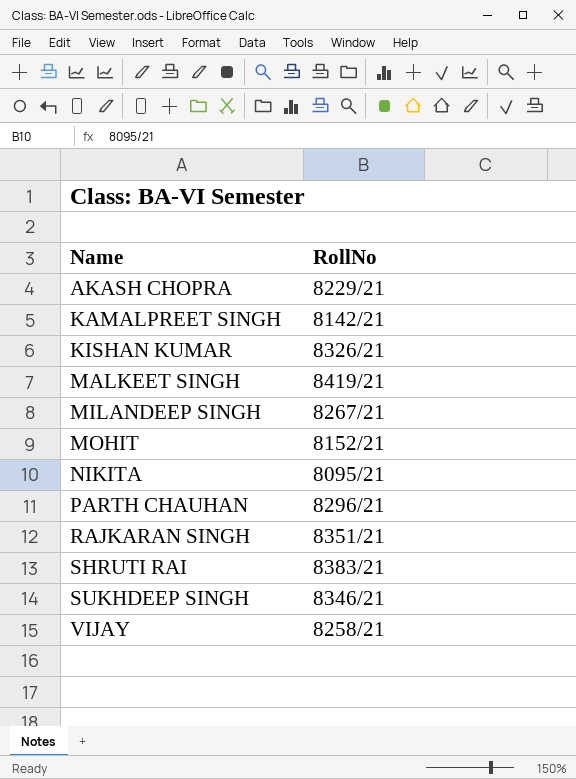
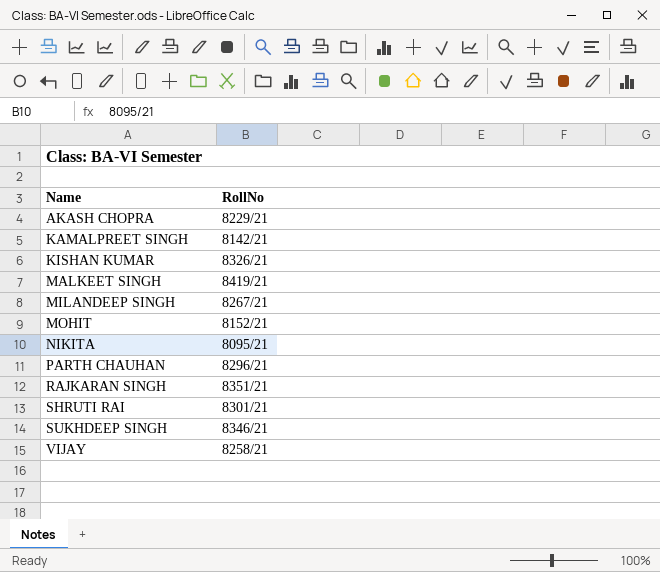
SHRUTI RAI | RollNo: 8383/21 -> 8301/21

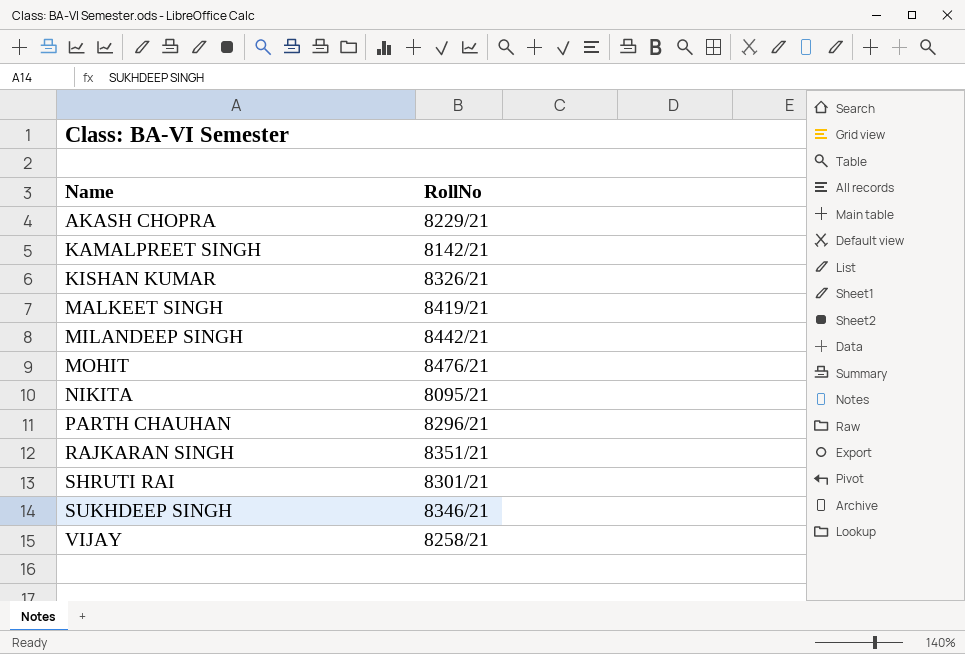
MILANDEEP SINGH | RollNo: 8267/21 -> 8442/21
MOHIT | RollNo: 8152/21 -> 8476/21

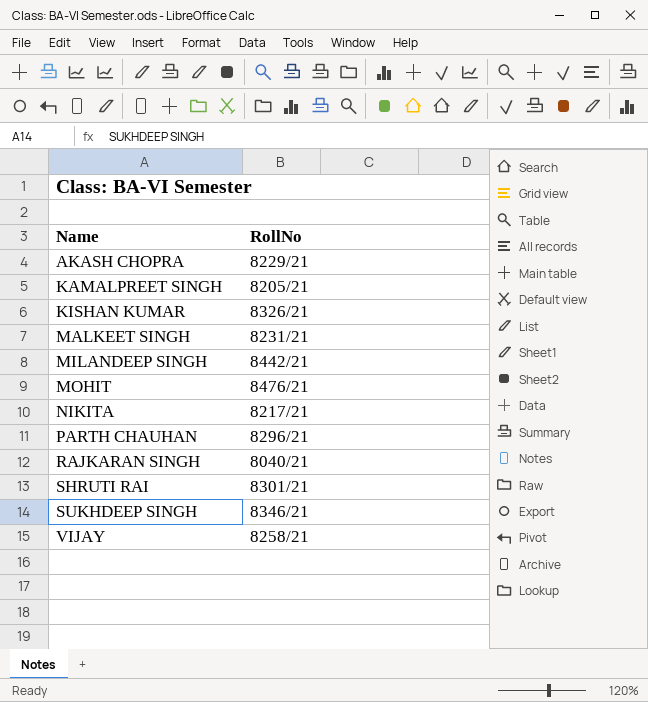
KAMALPREET SINGH | RollNo: 8142/21 -> 8205/21
MALKEET SINGH | RollNo: 8419/21 -> 8231/21
NIKITA | RollNo: 8095/21 -> 8217/21
RAJKARAN SINGH | RollNo: 8351/21 -> 8040/21

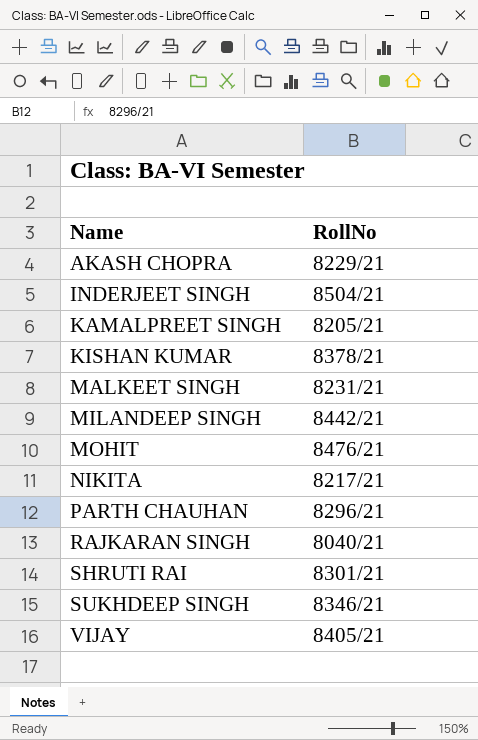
row INDERJEET SINGH: none -> 8504/21
KISHAN KUMAR | RollNo: 8326/21 -> 8378/21
VIJAY | RollNo: 8258/21 -> 8405/21

